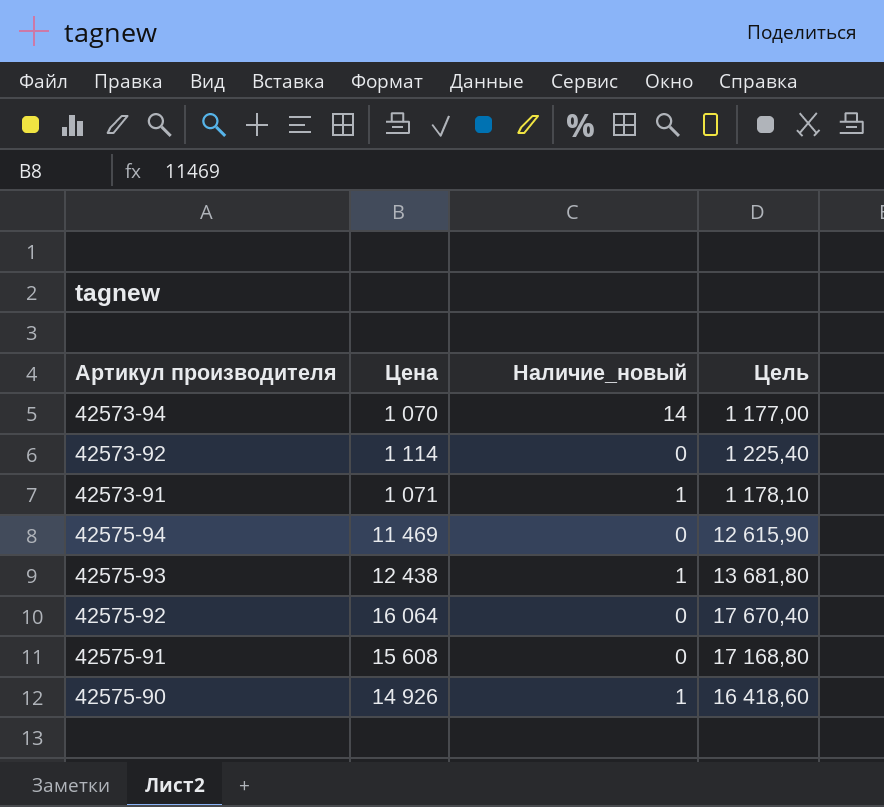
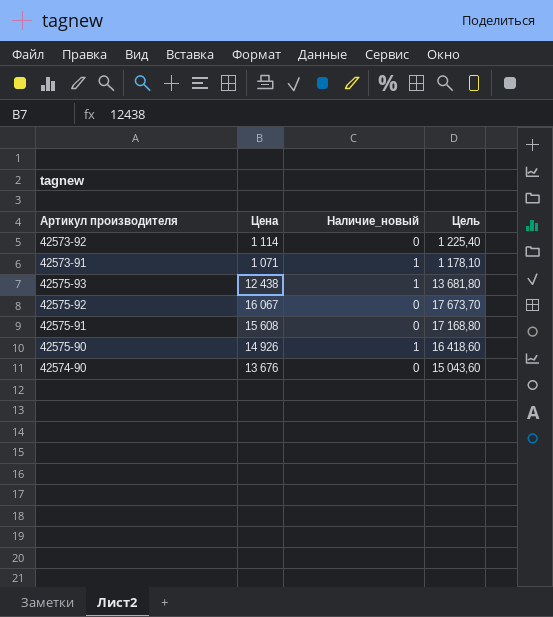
row 42573-94: 1 070 | 14 | 1 177,00 -> none
row 42575-94: 11 469 | 0 | 12 615,90 -> none
42575-92 | Цена: 16 064 -> 16 067
42575-92 | Цель: 17 670,40 -> 17 673,70
row 42574-90: none -> 13 676 | 0 | 15 043,60

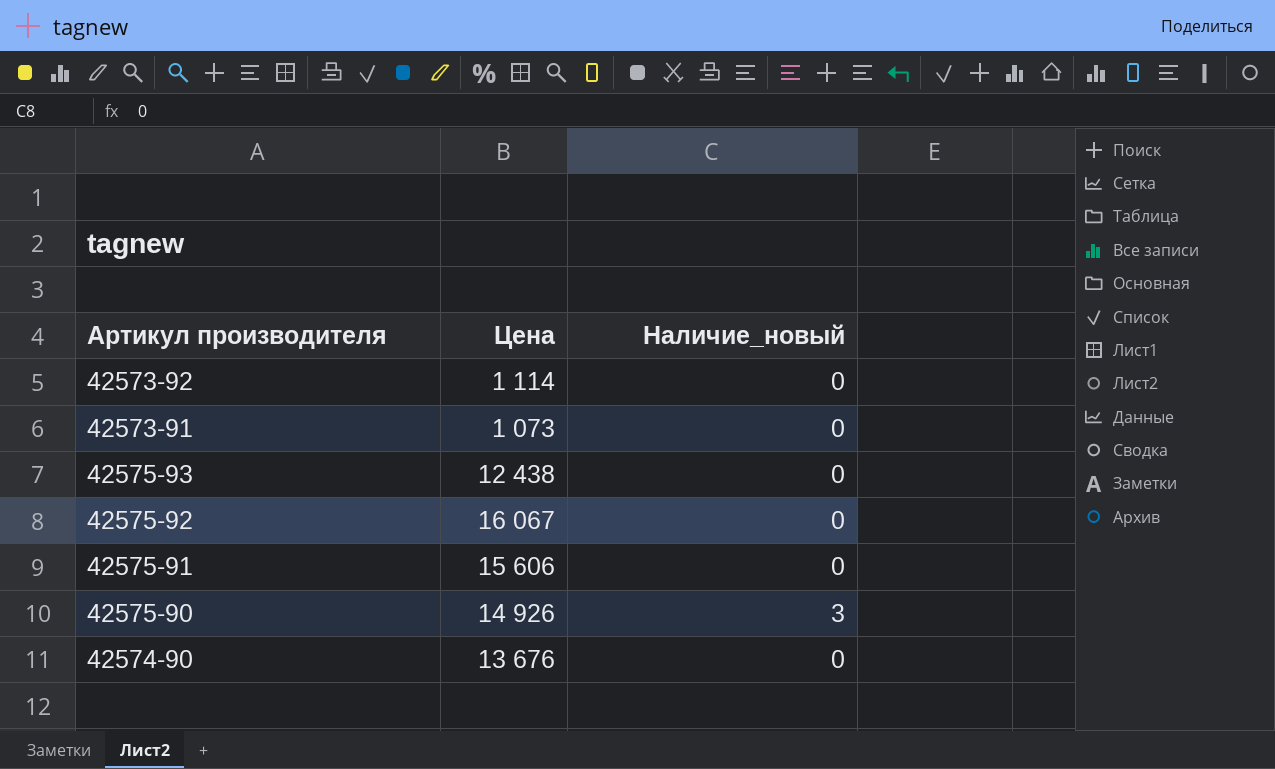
column Цель | formula: [Цена] * 1,1 -> none
42573-91 | Цена: 1 071 -> 1 073
42573-91 | Наличие_новый: 1 -> 0
42575-93 | Наличие_новый: 1 -> 0
42575-91 | Цена: 15 608 -> 15 606
42575-90 | Наличие_новый: 1 -> 3

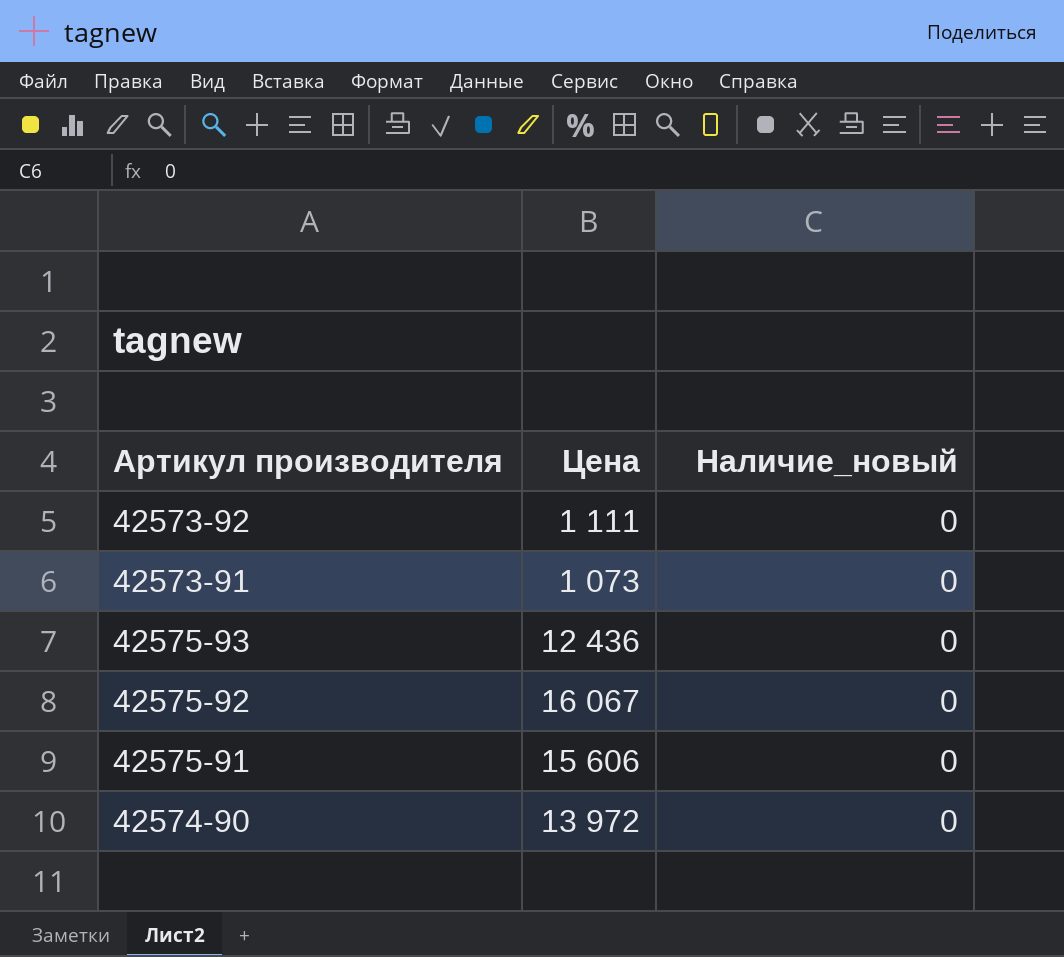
row 42575-90: 14 926 | 3 -> none
42573-92 | Цена: 1 114 -> 1 111
42575-93 | Цена: 12 438 -> 12 436
42574-90 | Цена: 13 676 -> 13 972

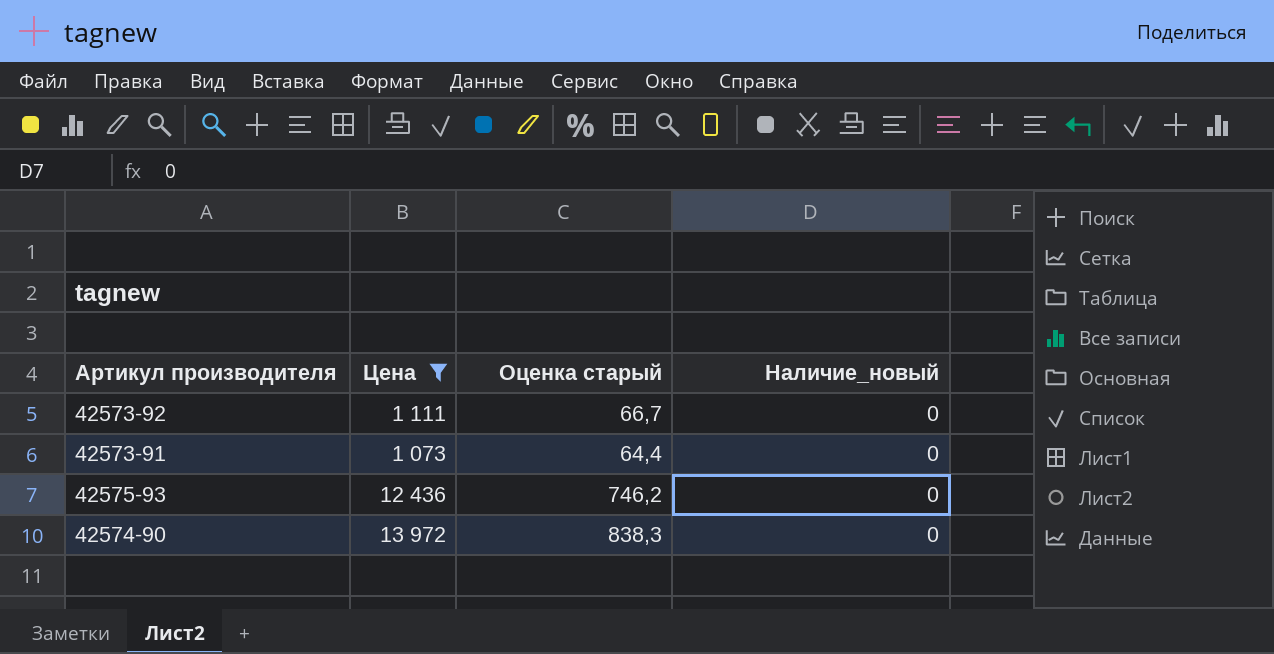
filter: none -> Цена <= 13 972
column Оценка старый | formula: none -> [Цена] * 0,06

